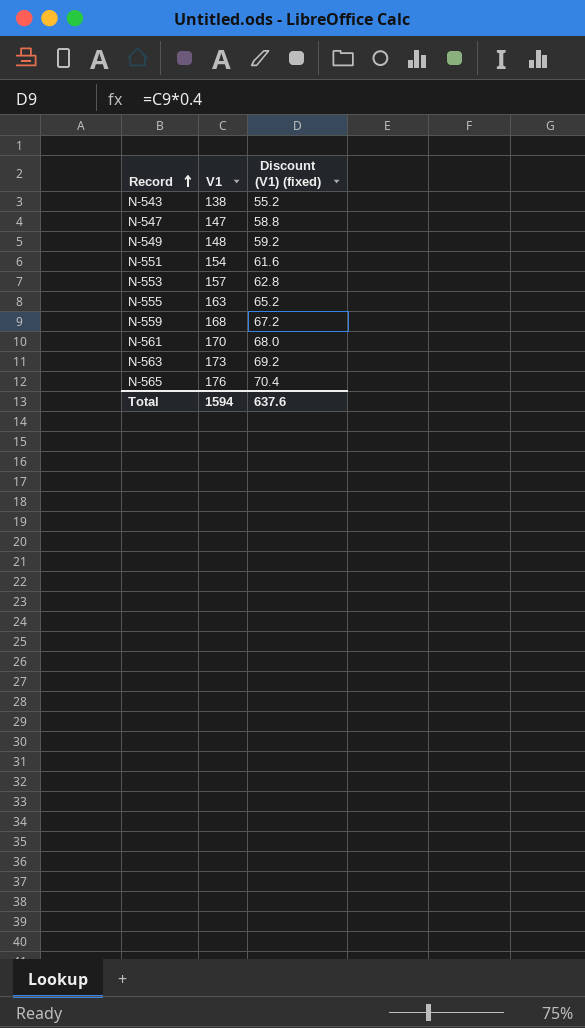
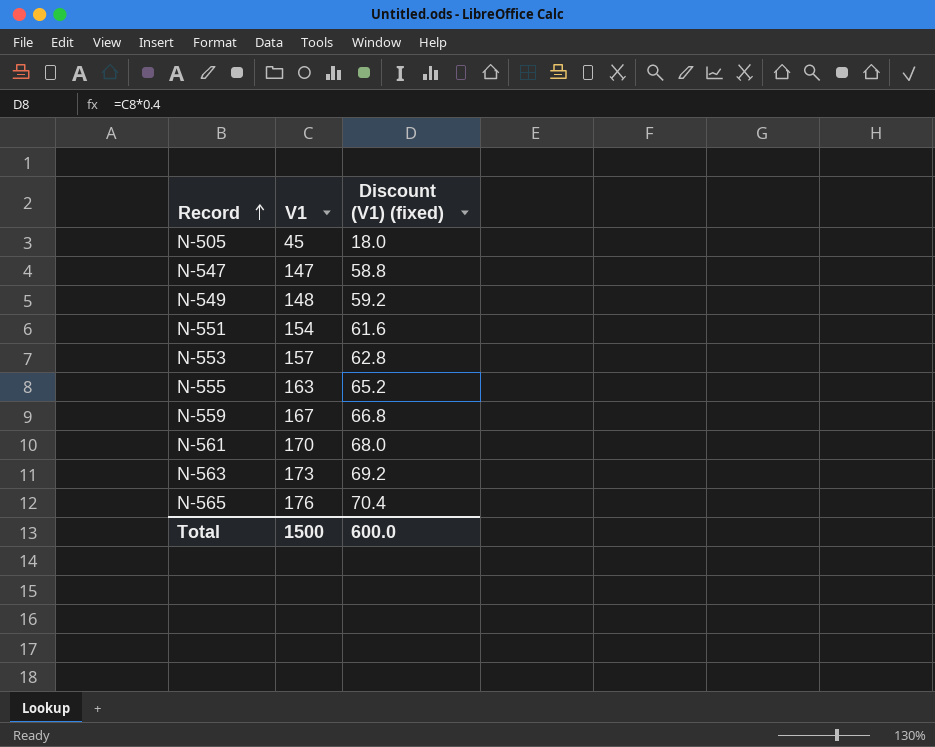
row N-543: 138 | 55.2 -> none
row N-505: none -> 45 | 18.0
N-559 | V1: 168 -> 167
N-559 | Discount (V1) (fixed): 67.2 -> 66.8
Total | V1: 1594 -> 1500
Total | Discount (V1) (fixed): 637.6 -> 600.0

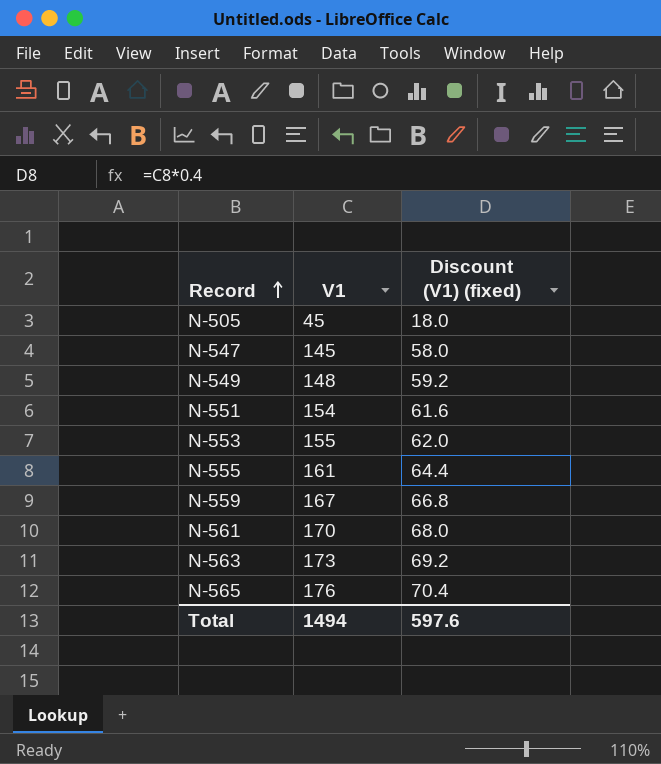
N-547 | V1: 147 -> 145
N-547 | Discount (V1) (fixed): 58.8 -> 58.0
N-553 | V1: 157 -> 155
N-553 | Discount (V1) (fixed): 62.8 -> 62.0
N-555 | V1: 163 -> 161
N-555 | Discount (V1) (fixed): 65.2 -> 64.4
Total | V1: 1500 -> 1494
Total | Discount (V1) (fixed): 600.0 -> 597.6

